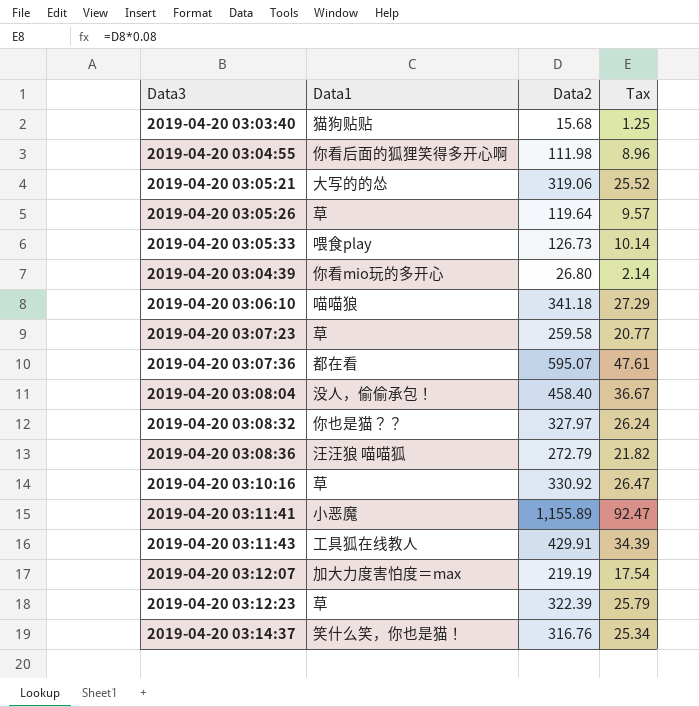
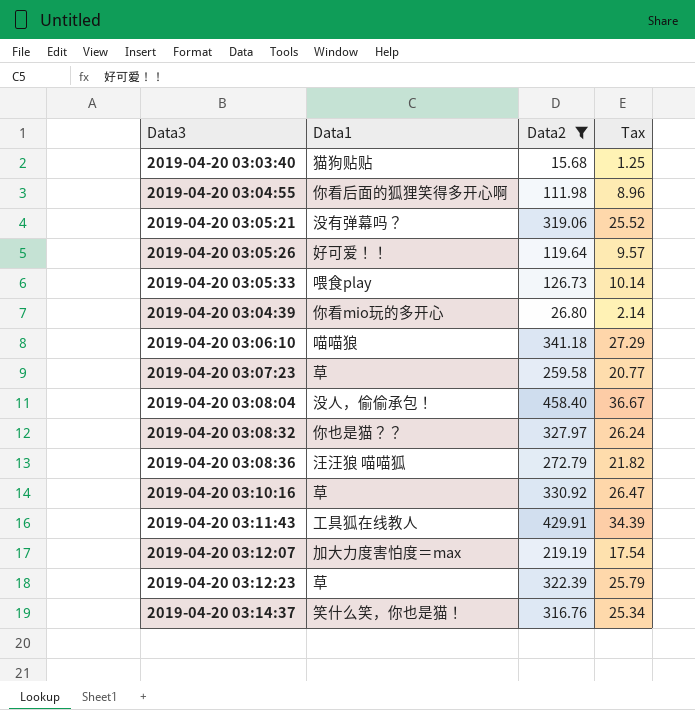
filter: none -> Data2 <= 458.40
2019-04-20 03:05:21 | Data1: 大写的的怂 -> 没有弹幕吗？
2019-04-20 03:05:26 | Data1: 草 -> 好可爱！！

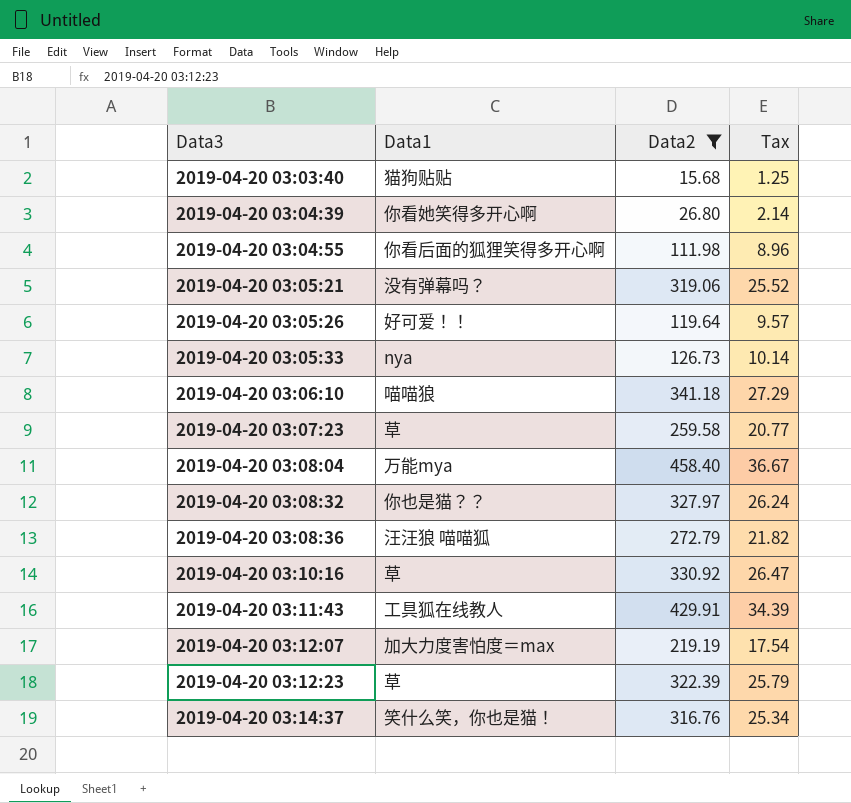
row order: none -> Data3 ascending
2019-04-20 03:04:39 | Data1: 你看mio玩的多开心 -> 你看她笑得多开心啊
2019-04-20 03:05:33 | Data1: 喂食play -> nya
2019-04-20 03:08:04 | Data1: 没人，偷偷承包！ -> 万能mya

